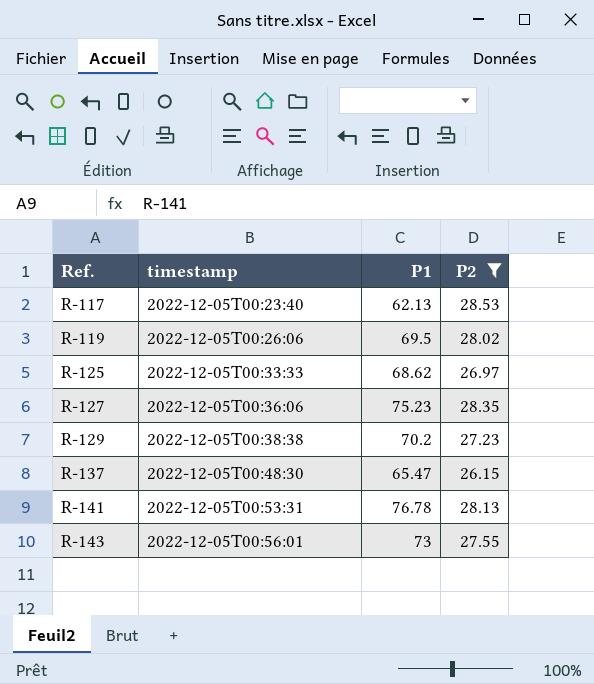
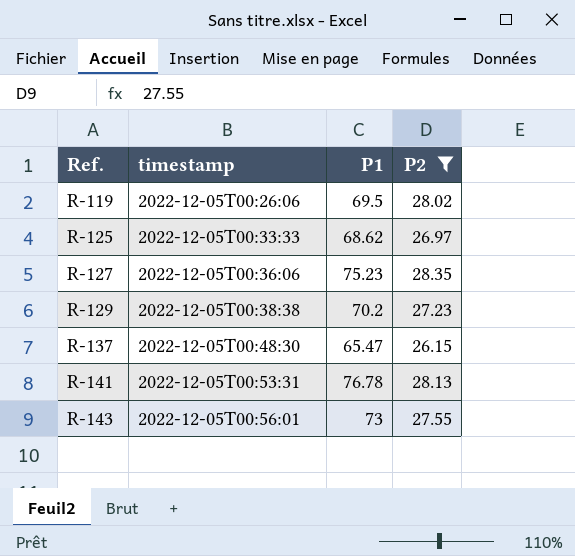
row R-117: 2022-12-05T00:23:40 | 62.13 | 28.53 -> none

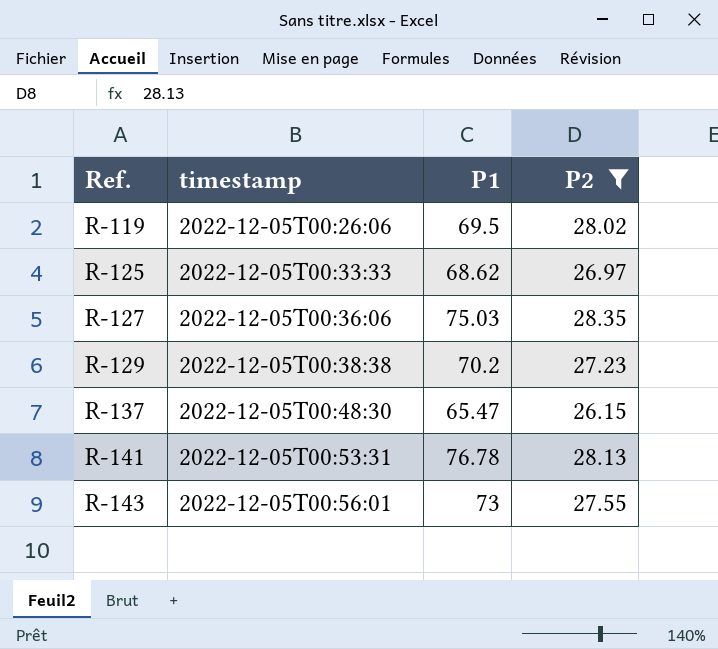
R-127 | P1: 75.23 -> 75.03

